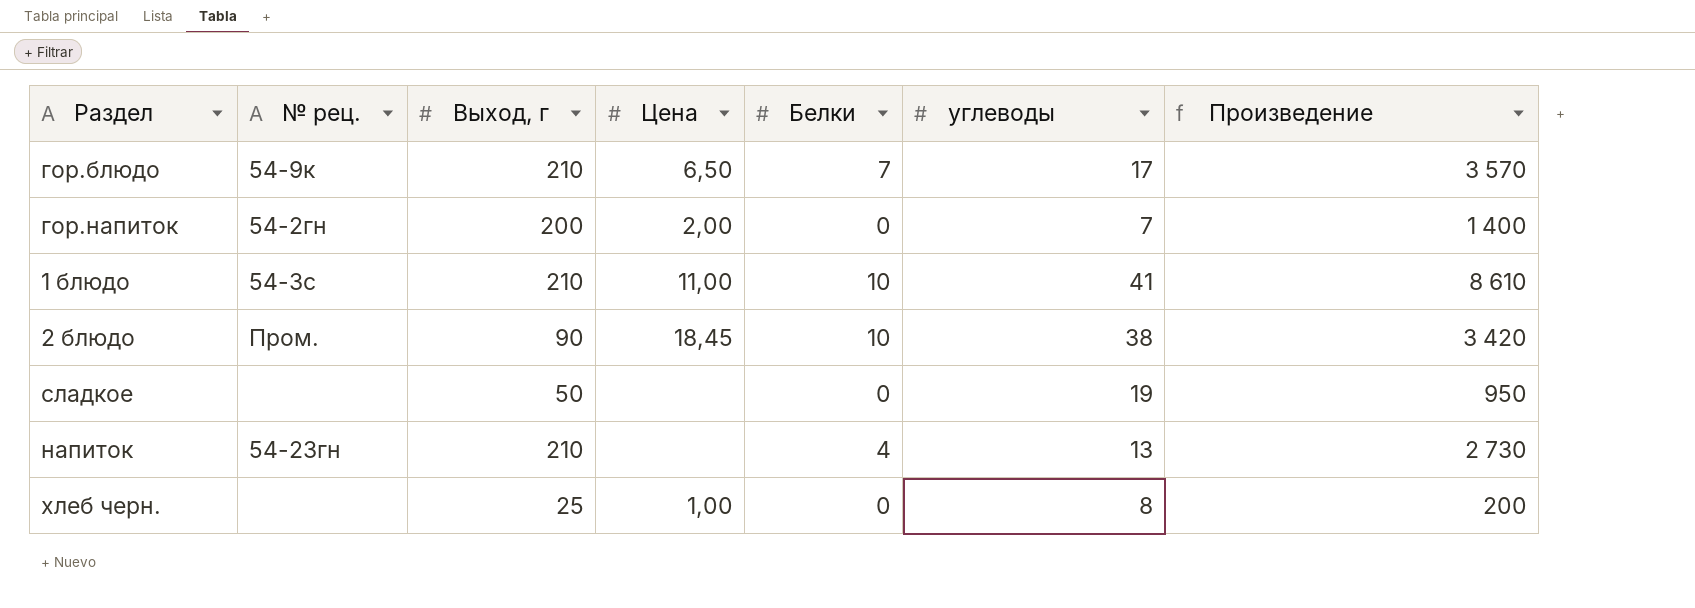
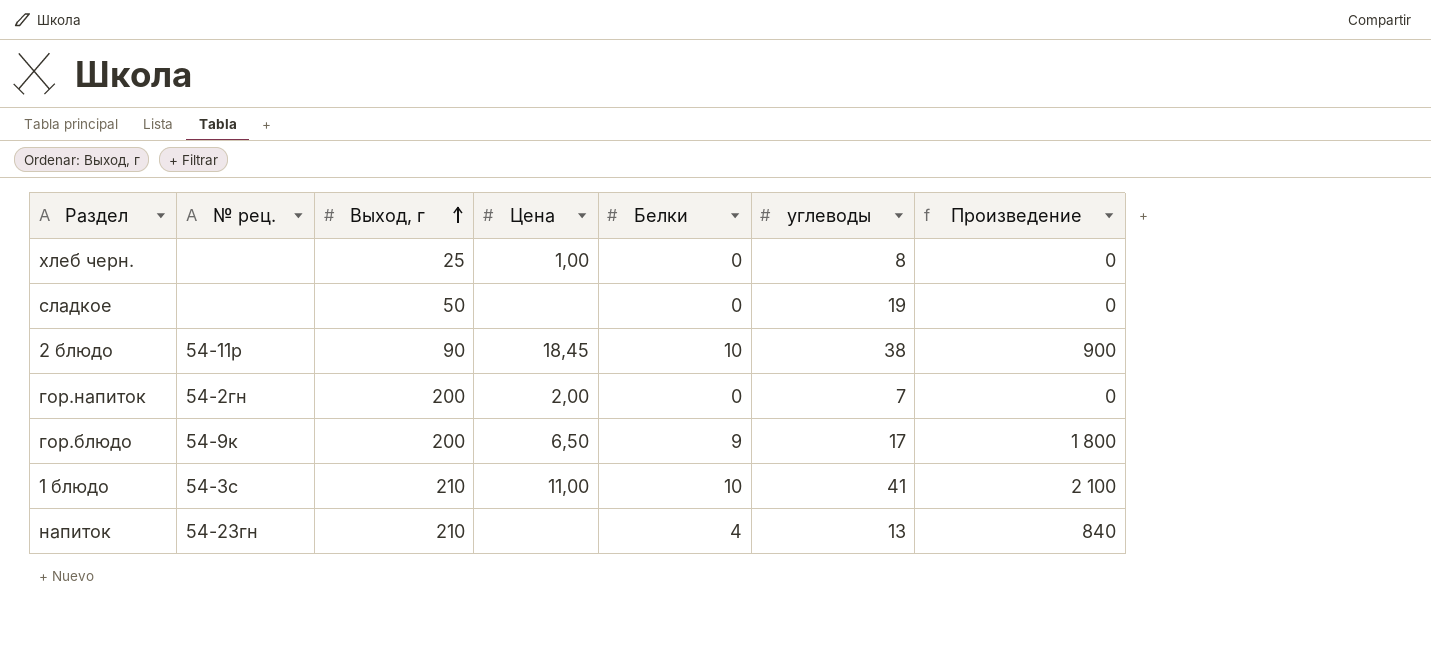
row order: none -> Выход, г ascending
column Произведение | formula: [Выход, г] * [углеводы] -> [Выход, г] * [Белки]
2 блюдо | № рец.: Пром. -> 54-11р
гор.блюдо | Выход, г: 210 -> 200
гор.блюдо | Белки: 7 -> 9

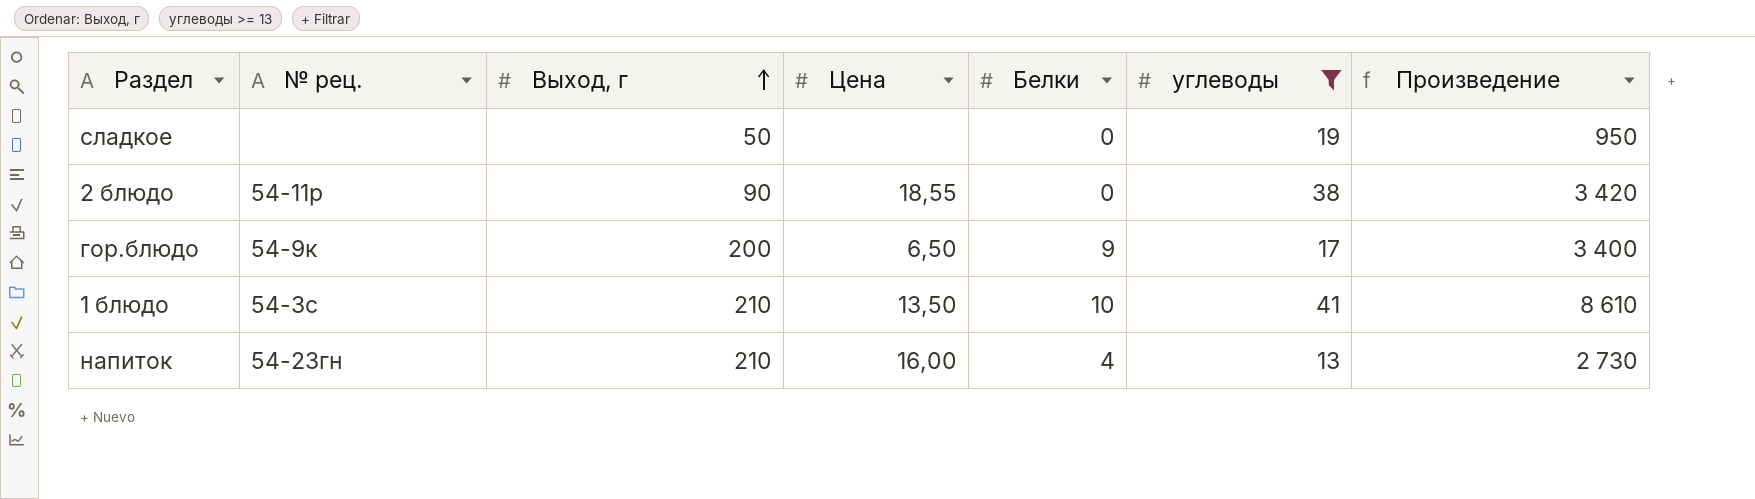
filter: none -> углеводы >= 13
column Произведение | formula: [Выход, г] * [Белки] -> [Выход, г] * [углеводы]
2 блюдо | Цена: 18,45 -> 18,55
2 блюдо | Белки: 10 -> 0
1 блюдо | Цена: 11,00 -> 13,50
напиток | Цена: none -> 16,00

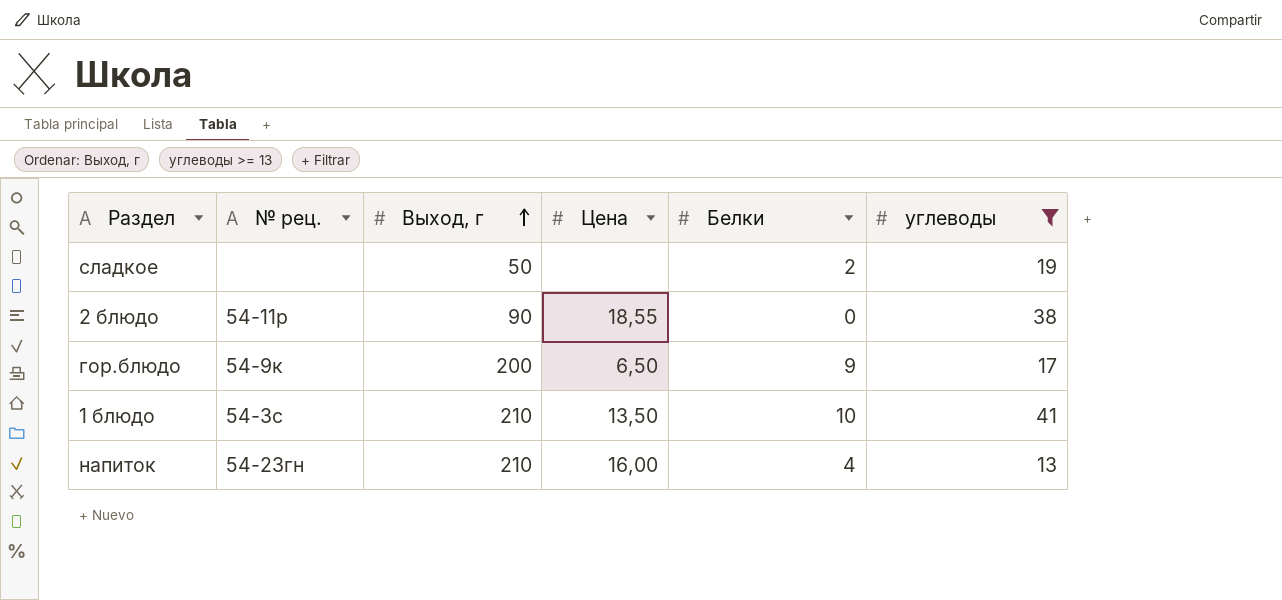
column Произведение | formula: [Выход, г] * [углеводы] -> none
сладкое | Белки: 0 -> 2

